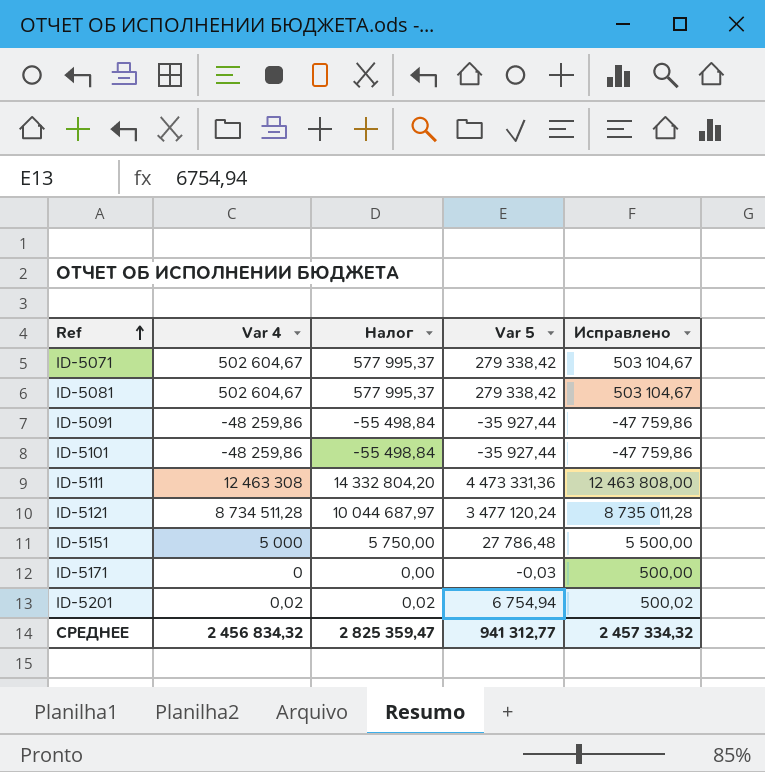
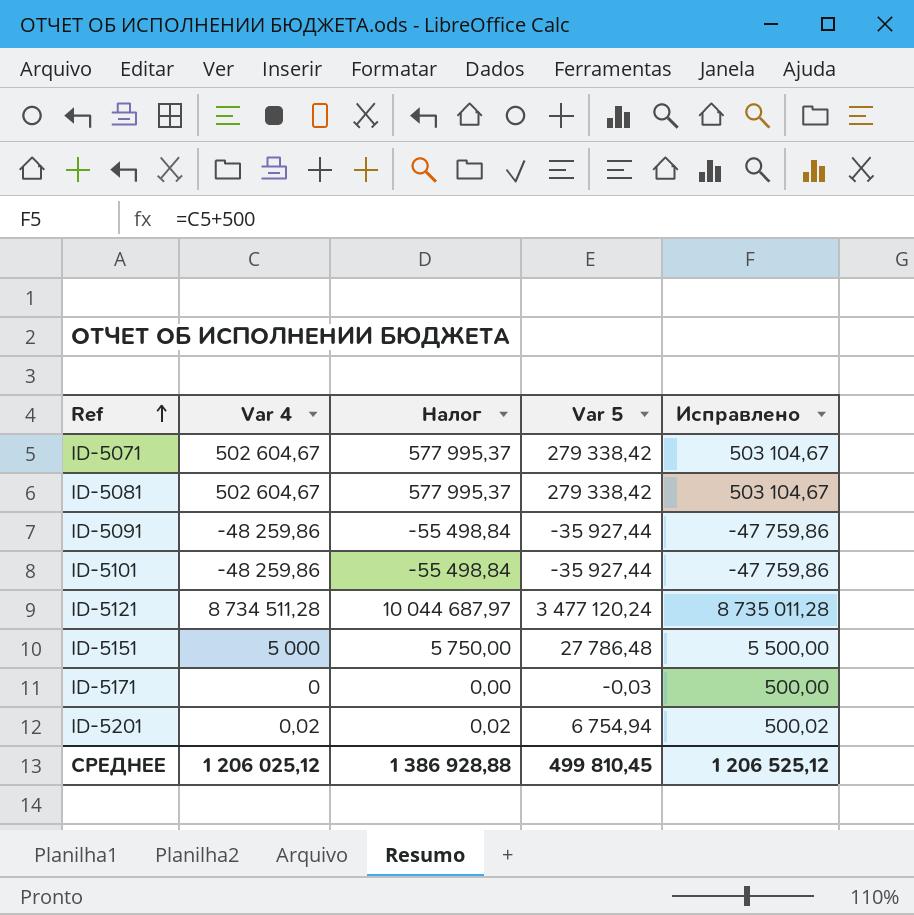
row ID-5111: 12 463 308 | 14 332 804,20 | 4 473 331,36 | 12 463 808,00 -> none
СРЕДНЕЕ | Var 4: 2 456 834,32 -> 1 206 025,12
СРЕДНЕЕ | Налог: 2 825 359,47 -> 1 386 928,88
СРЕДНЕЕ | Var 5: 941 312,77 -> 499 810,45
СРЕДНЕЕ | Исправлено: 2 457 334,32 -> 1 206 525,12

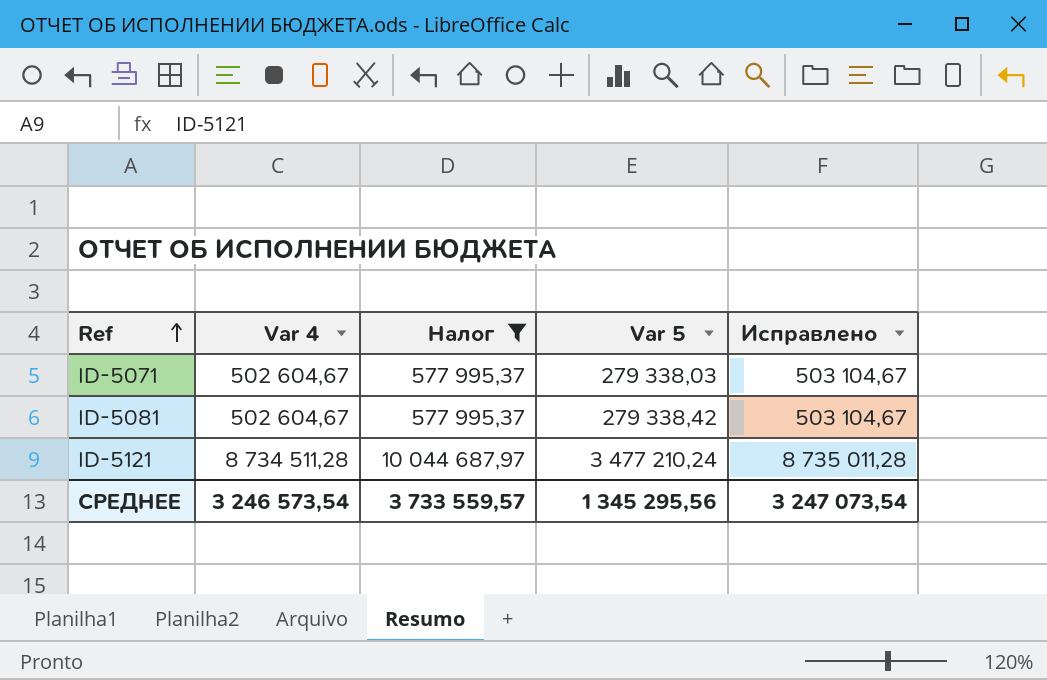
filter: none -> Налог >= 577 995,37
ID-5071 | Var 5: 279 338,42 -> 279 338,03
ID-5121 | Var 5: 3 477 120,24 -> 3 477 210,24
СРЕДНЕЕ | Var 4: 1 206 025,12 -> 3 246 573,54
СРЕДНЕЕ | Налог: 1 386 928,88 -> 3 733 559,57
СРЕДНЕЕ | Var 5: 499 810,45 -> 1 345 295,56
СРЕДНЕЕ | Исправлено: 1 206 525,12 -> 3 247 073,54

